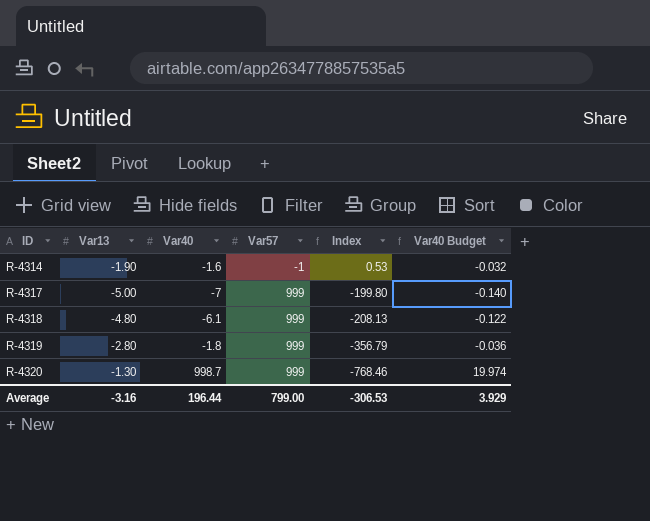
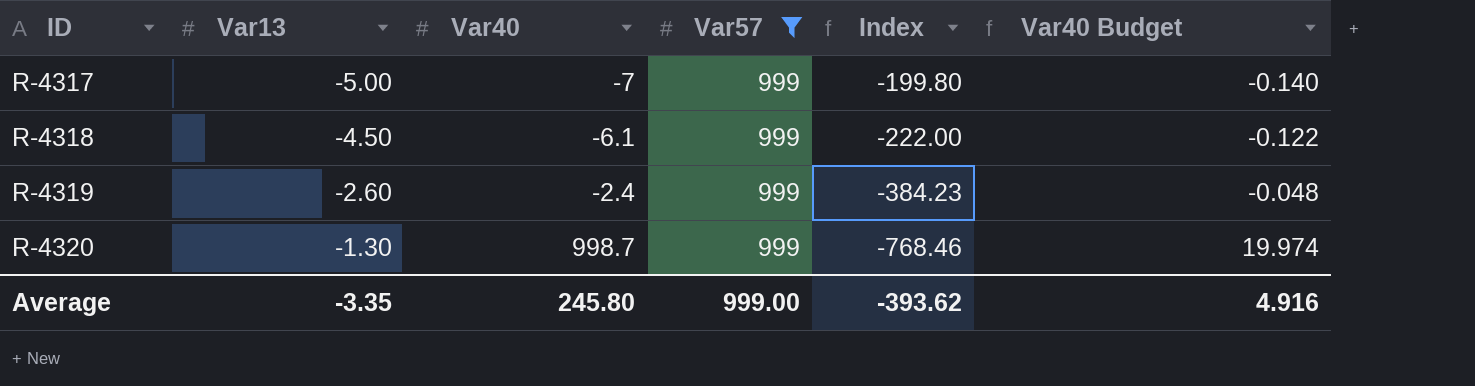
filter: none -> Var57 = 999
R-4318 | Var13: -4.80 -> -4.50
R-4318 | Index: -208.13 -> -222.00
R-4319 | Var13: -2.80 -> -2.60
R-4319 | Var40: -1.8 -> -2.4
R-4319 | Index: -356.79 -> -384.23
R-4319 | Var40 Budget: -0.036 -> -0.048
Average | Var13: -3.16 -> -3.35
Average | Var40: 196.44 -> 245.80
Average | Var57: 799.00 -> 999.00
Average | Index: -306.53 -> -393.62
Average | Var40 Budget: 3.929 -> 4.916

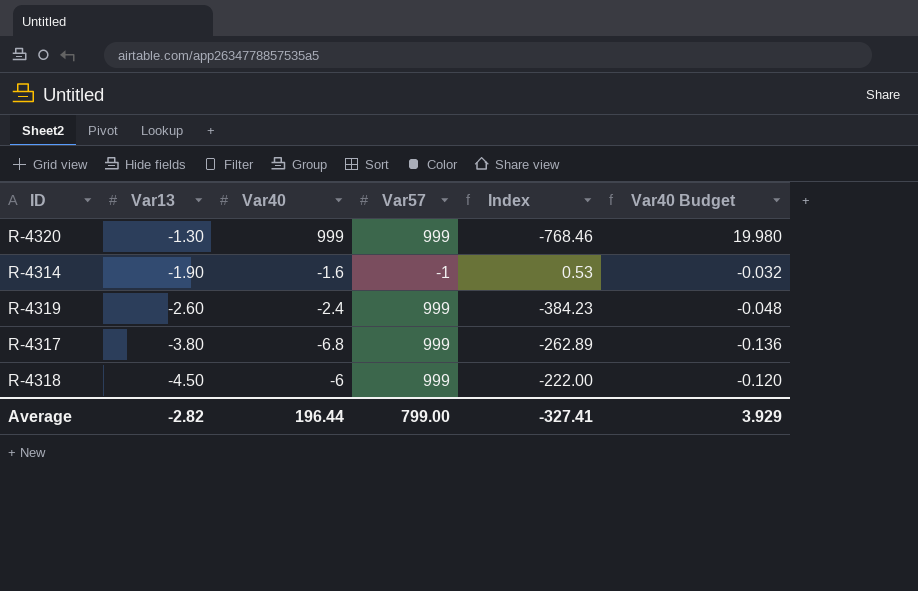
filter: Var57 = 999 -> none
row order: ID ascending -> Var13 descending
R-4320 | Var40: 998.7 -> 999
R-4320 | Var40 Budget: 19.974 -> 19.980
R-4317 | Var13: -5.00 -> -3.80
R-4317 | Var40: -7 -> -6.8
R-4317 | Index: -199.80 -> -262.89
R-4317 | Var40 Budget: -0.140 -> -0.136
R-4318 | Var40: -6.1 -> -6
R-4318 | Var40 Budget: -0.122 -> -0.120
Average | Var13: -3.35 -> -2.82
Average | Var40: 245.80 -> 196.44
Average | Var57: 999.00 -> 799.00
Average | Index: -393.62 -> -327.41
Average | Var40 Budget: 4.916 -> 3.929

